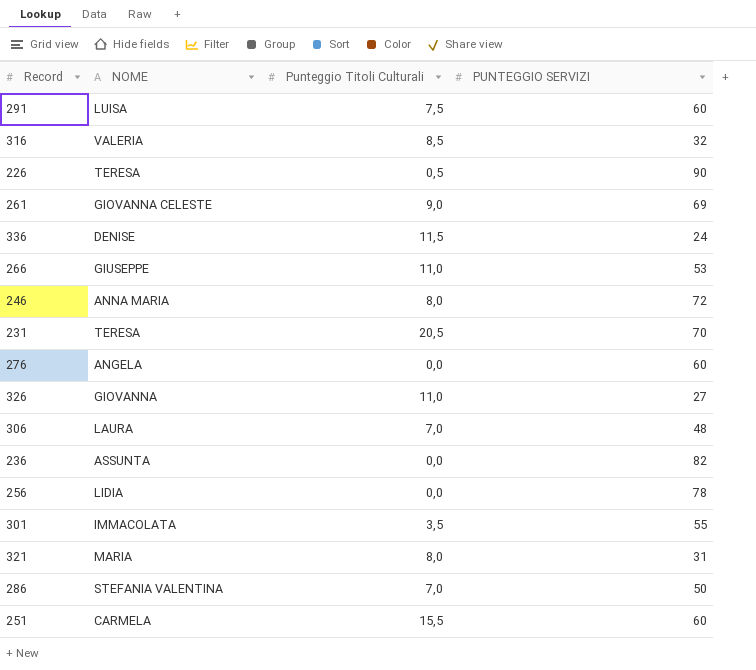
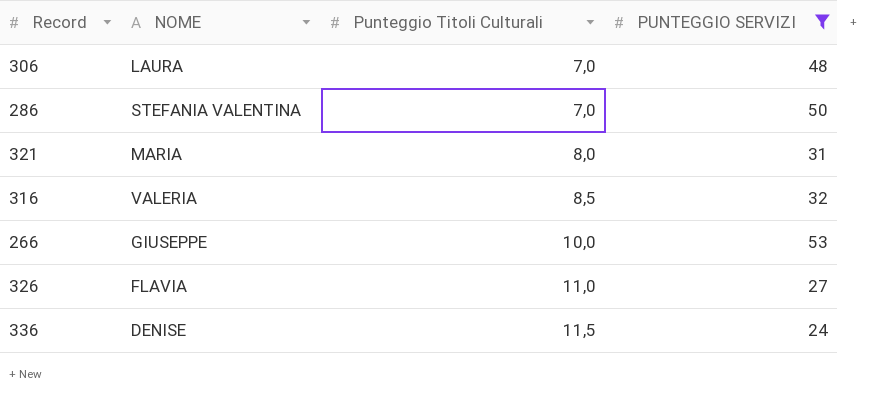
filter: none -> PUNTEGGIO SERVIZI <= 53
row order: none -> Punteggio Titoli Culturali ascending
266 | Punteggio Titoli Culturali: 11,0 -> 10,0
326 | NOME: GIOVANNA -> FLAVIA

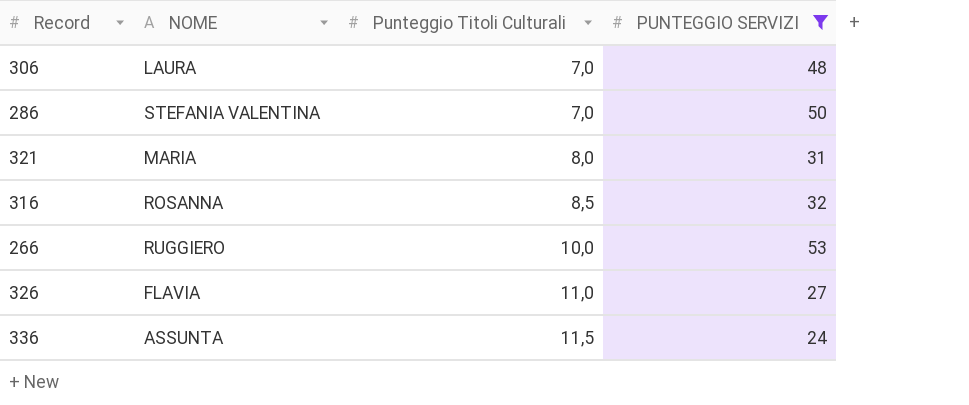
316 | NOME: VALERIA -> ROSANNA
266 | NOME: GIUSEPPE -> RUGGIERO
336 | NOME: DENISE -> ASSUNTA

